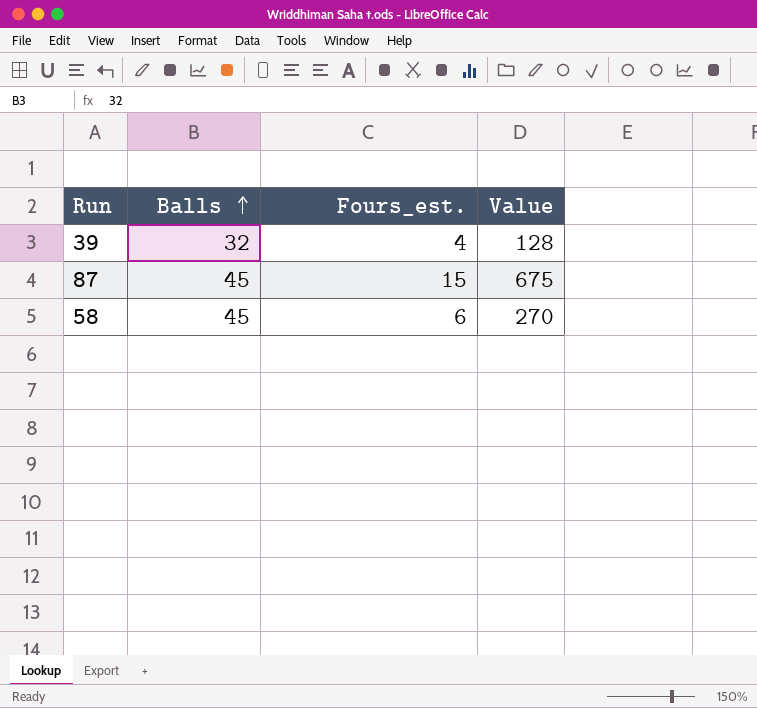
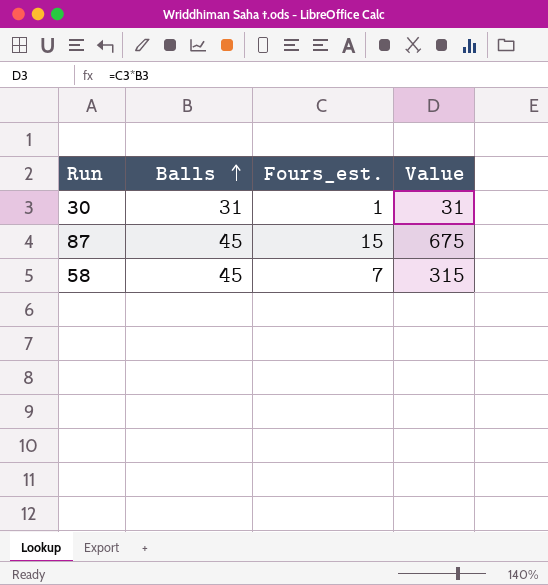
row 39: 32 | 4 | 128 -> none
row 30: none -> 31 | 1 | 31
58 | Fours_est.: 6 -> 7
58 | Value: 270 -> 315

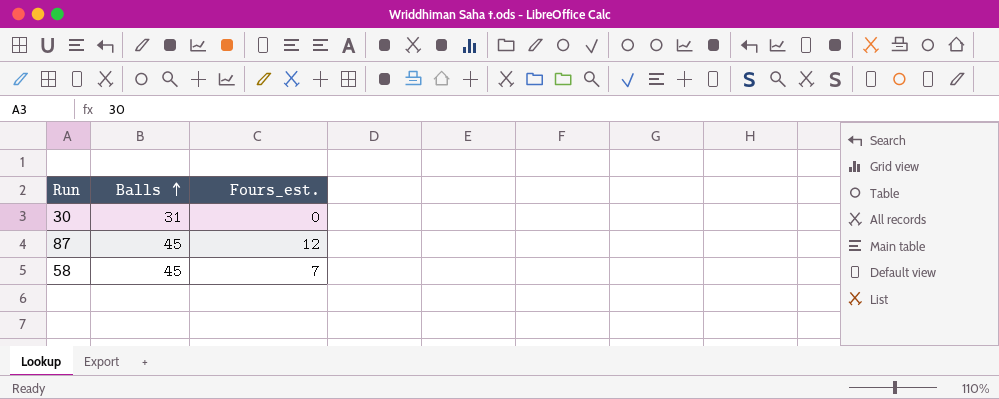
column Value | formula: [Balls] * [Fours_est.] -> none
30 | Fours_est.: 1 -> 0
87 | Fours_est.: 15 -> 12

